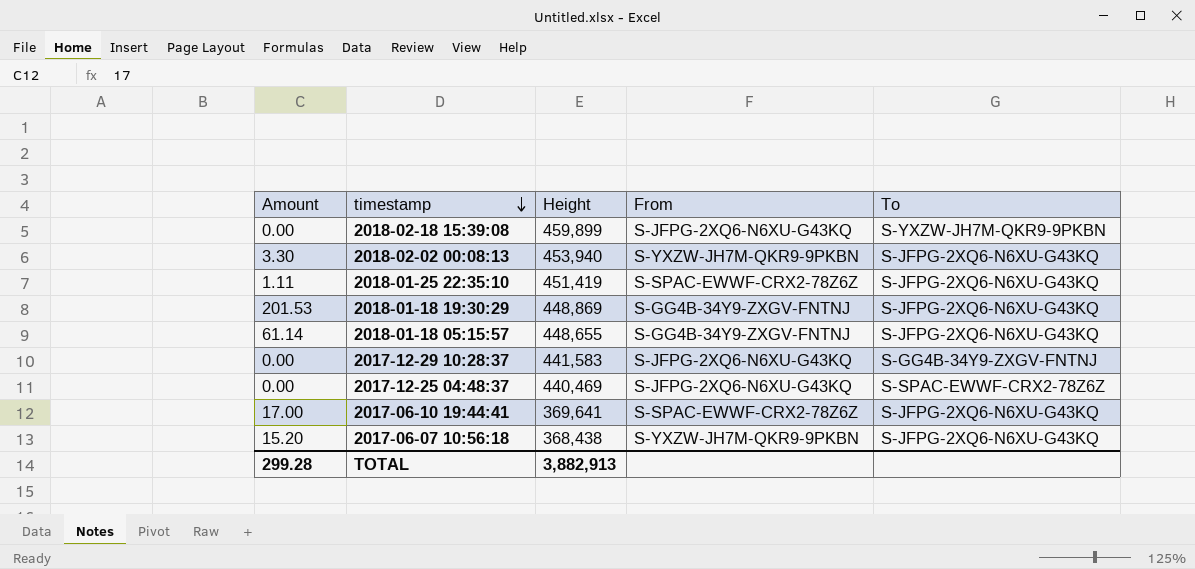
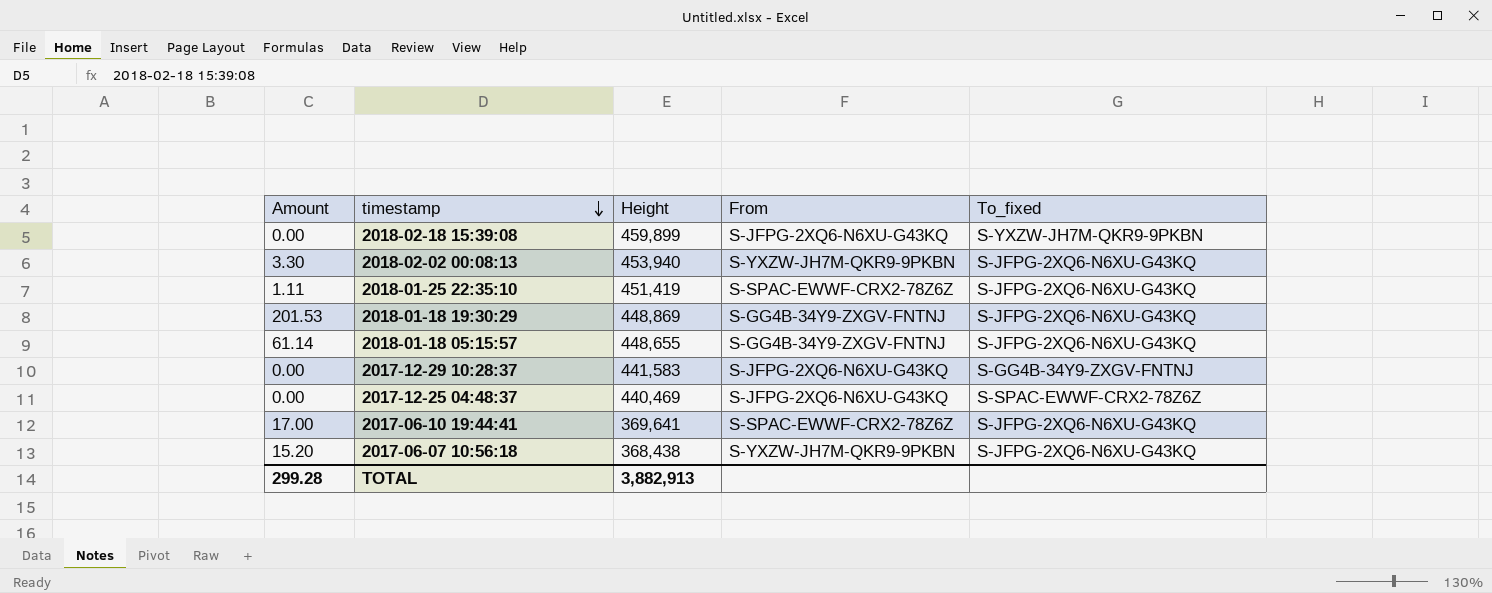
column name: To -> To_fixed

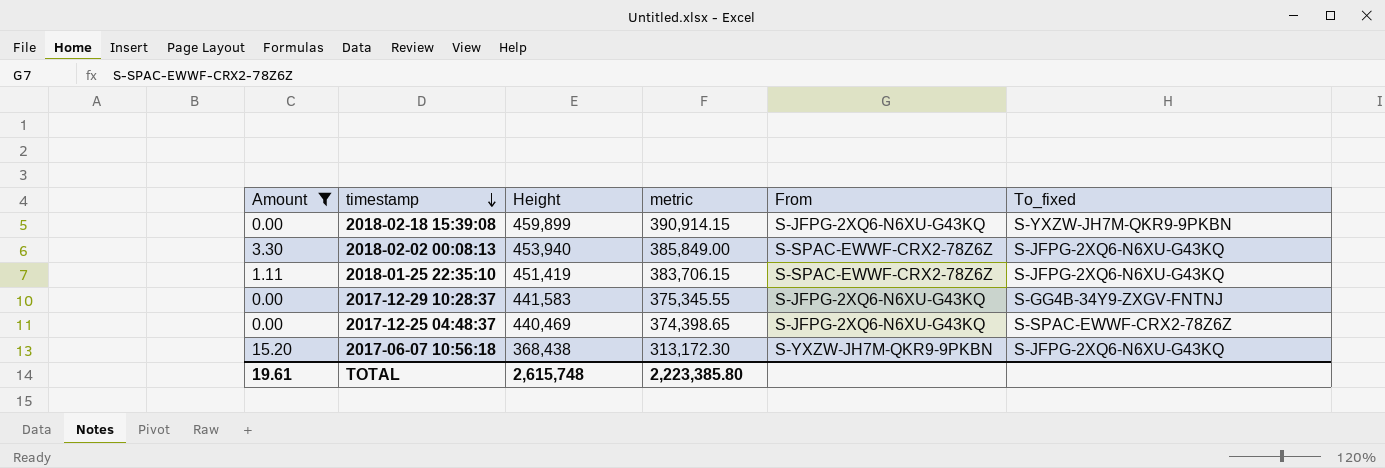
filter: none -> Amount <= 15.20
column metric | formula: none -> [Height] * 0.85
2018-02-02 00:08:13 | From: S-YXZW-JH7M-QKR9-9PKBN -> S-SPAC-EWWF-CRX2-78Z6Z
TOTAL | Amount: 299.28 -> 19.61
TOTAL | Height: 3,882,913 -> 2,615,748

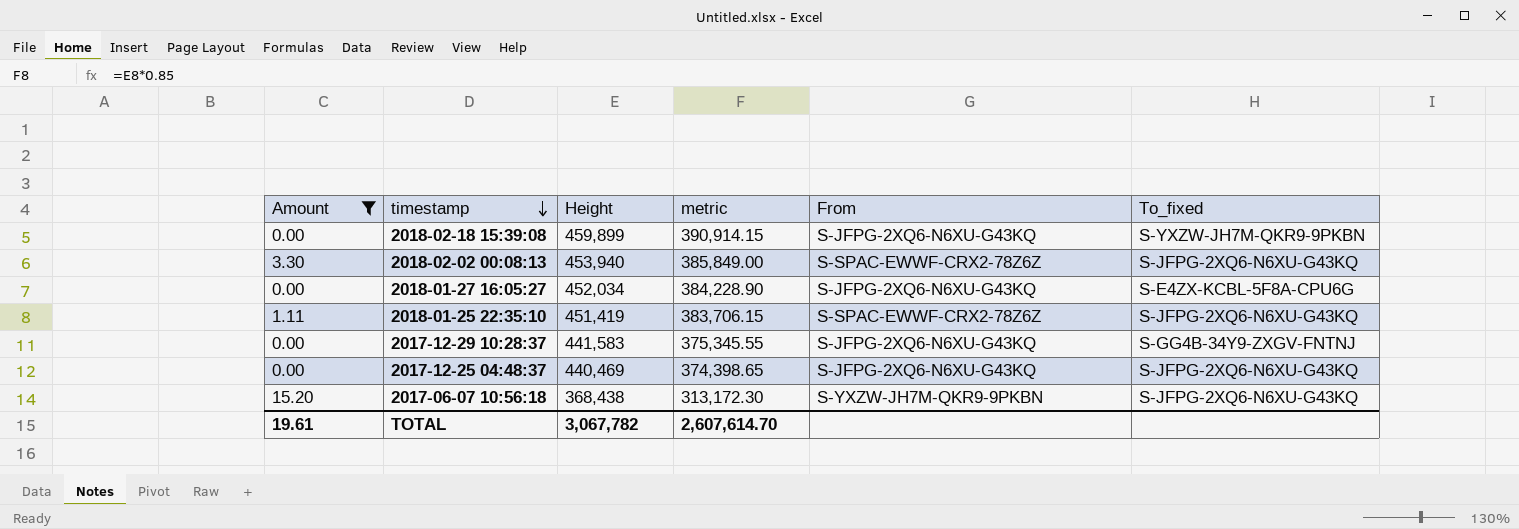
row 2018-01-27 16:05:27: none -> 0.00 | 452,034 | 384,228.90 | S-JFPG-2XQ6-N6XU-G43KQ | S-E4ZX-KCBL-5F8A-CPU6G
2017-12-25 04:48:37 | To_fixed: S-SPAC-EWWF-CRX2-78Z6Z -> S-JFPG-2XQ6-N6XU-G43KQ
TOTAL | Height: 2,615,748 -> 3,067,782
TOTAL | metric: 2,223,385.80 -> 2,607,614.70

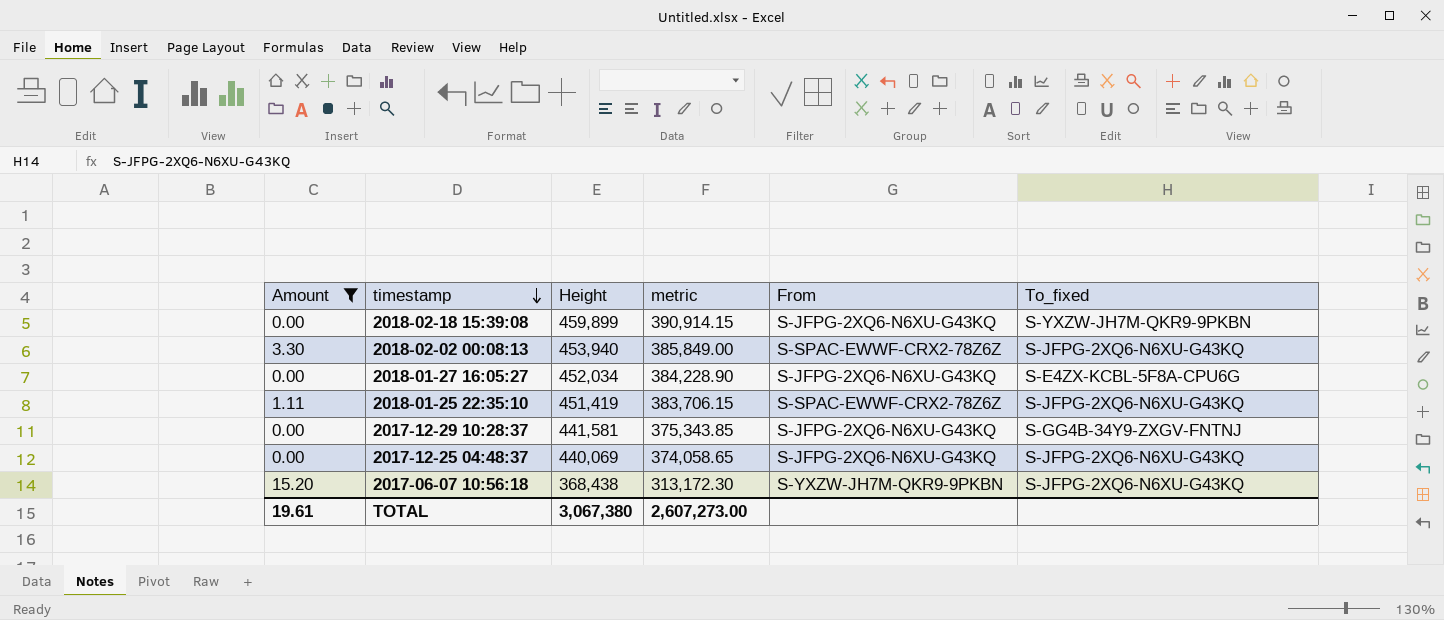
2017-12-29 10:28:37 | Height: 441,583 -> 441,581
2017-12-29 10:28:37 | metric: 375,345.55 -> 375,343.85
2017-12-25 04:48:37 | Height: 440,469 -> 440,069
2017-12-25 04:48:37 | metric: 374,398.65 -> 374,058.65
TOTAL | Height: 3,067,782 -> 3,067,380
TOTAL | metric: 2,607,614.70 -> 2,607,273.00

